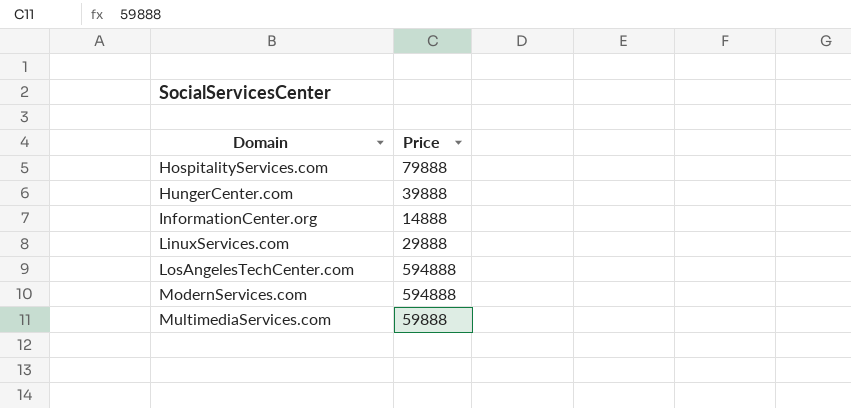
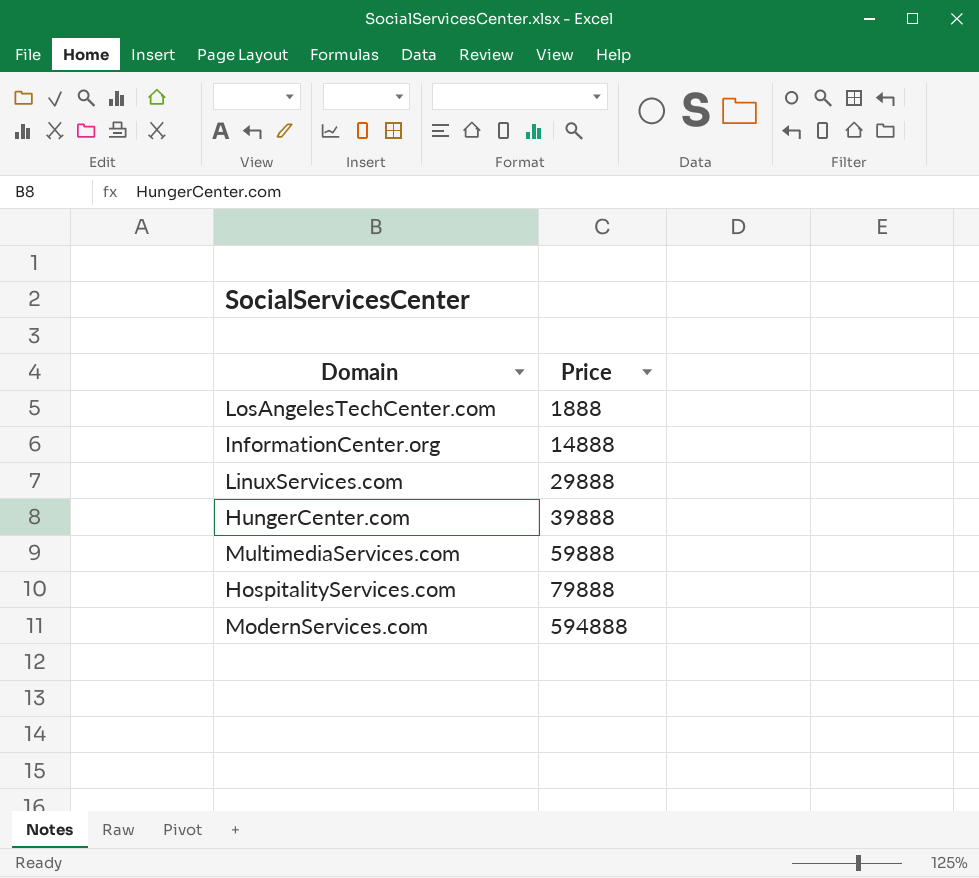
row order: Domain ascending -> Price ascending
LosAngelesTechCenter.com | Price: 594888 -> 1888

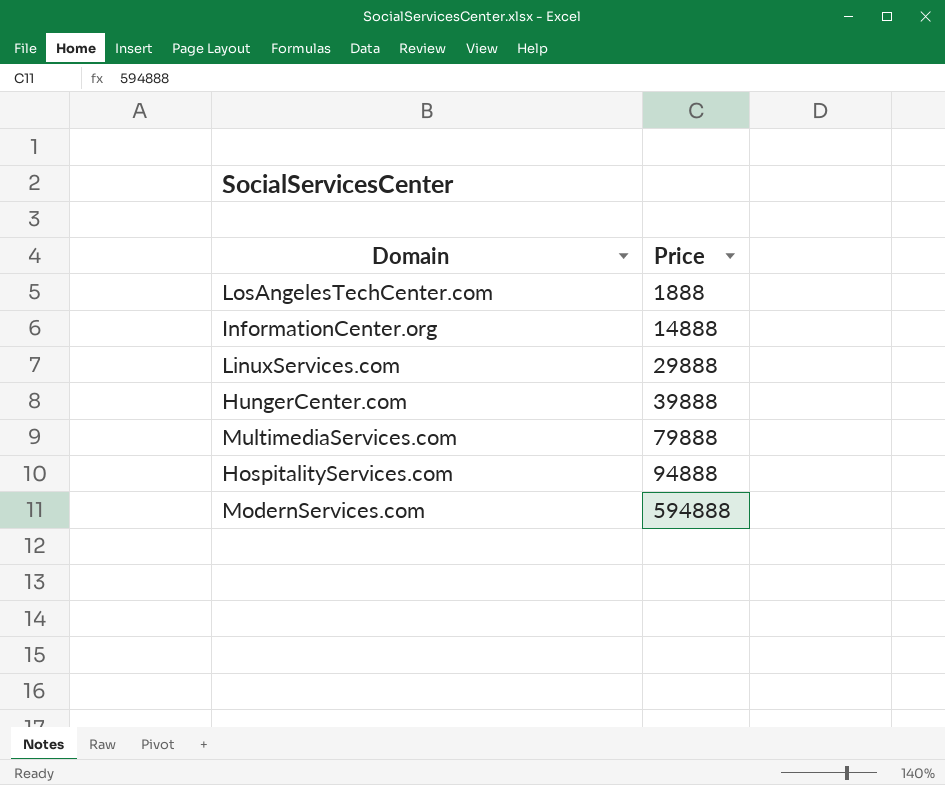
MultimediaServices.com | Price: 59888 -> 79888
HospitalityServices.com | Price: 79888 -> 94888

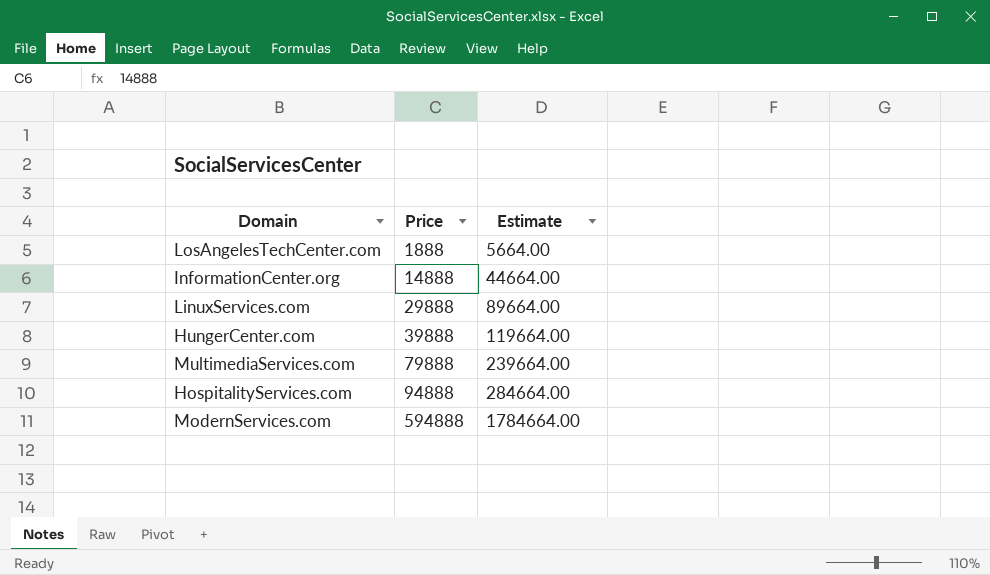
column Estimate | formula: none -> [Price] * 3

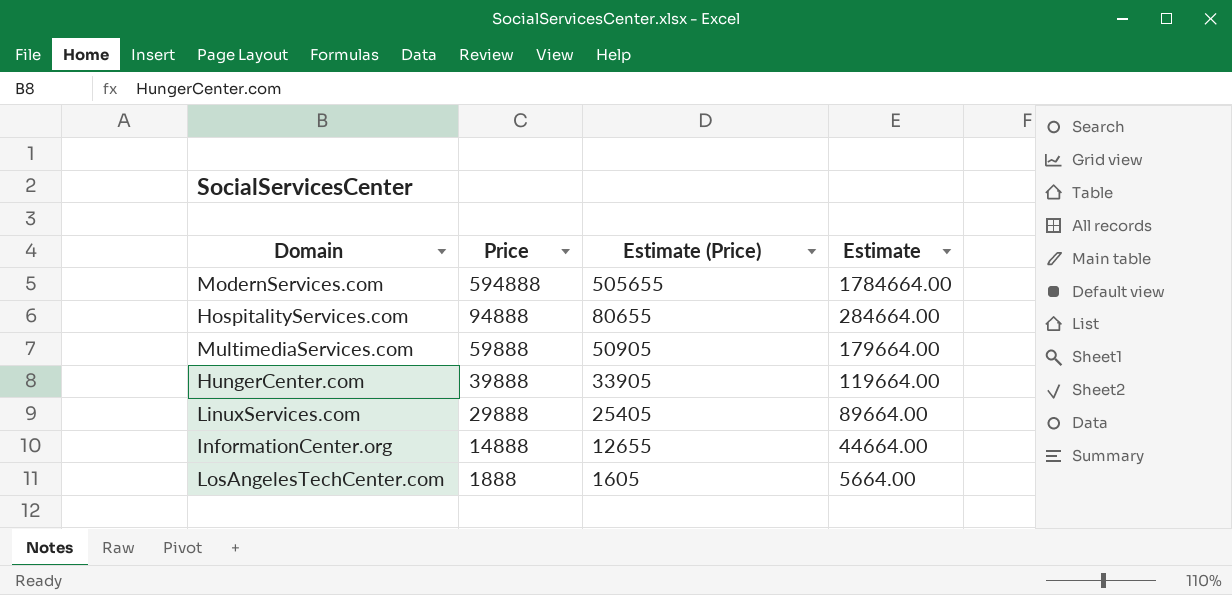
row order: Price ascending -> Price descending
column Estimate (Price) | formula: none -> [Price] * 0.85
MultimediaServices.com | Price: 79888 -> 59888
MultimediaServices.com | Estimate: 239664.00 -> 179664.00

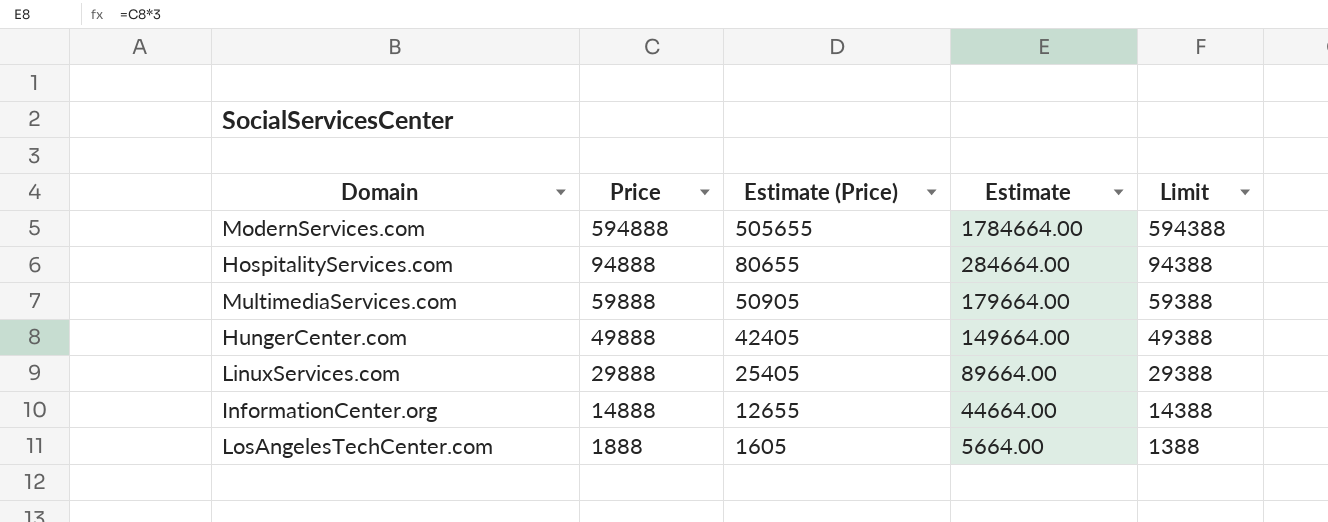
column Limit | formula: none -> [Price] - 500
HungerCenter.com | Price: 39888 -> 49888
HungerCenter.com | Estimate (Price): 33905 -> 42405
HungerCenter.com | Estimate: 119664.00 -> 149664.00

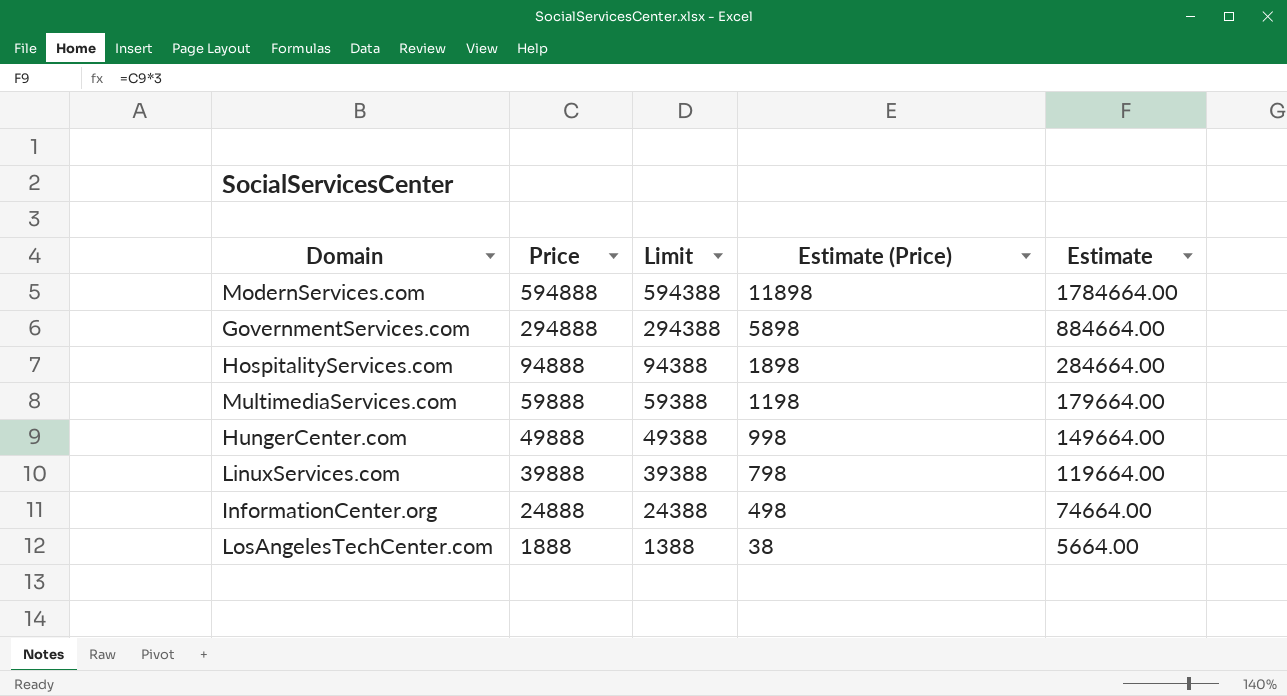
column Limit | position: 5 -> 3
column Estimate (Price) | formula: [Price] * 0.85 -> [Price] * 0.02
row GovernmentServices.com: none -> 294888 | 294388 | 5898 | 884664.00
LinuxServices.com | Price: 29888 -> 39888
LinuxServices.com | Limit: 29388 -> 39388
LinuxServices.com | Estimate: 89664.00 -> 119664.00
InformationCenter.org | Price: 14888 -> 24888
InformationCenter.org | Limit: 14388 -> 24388
InformationCenter.org | Estimate: 44664.00 -> 74664.00

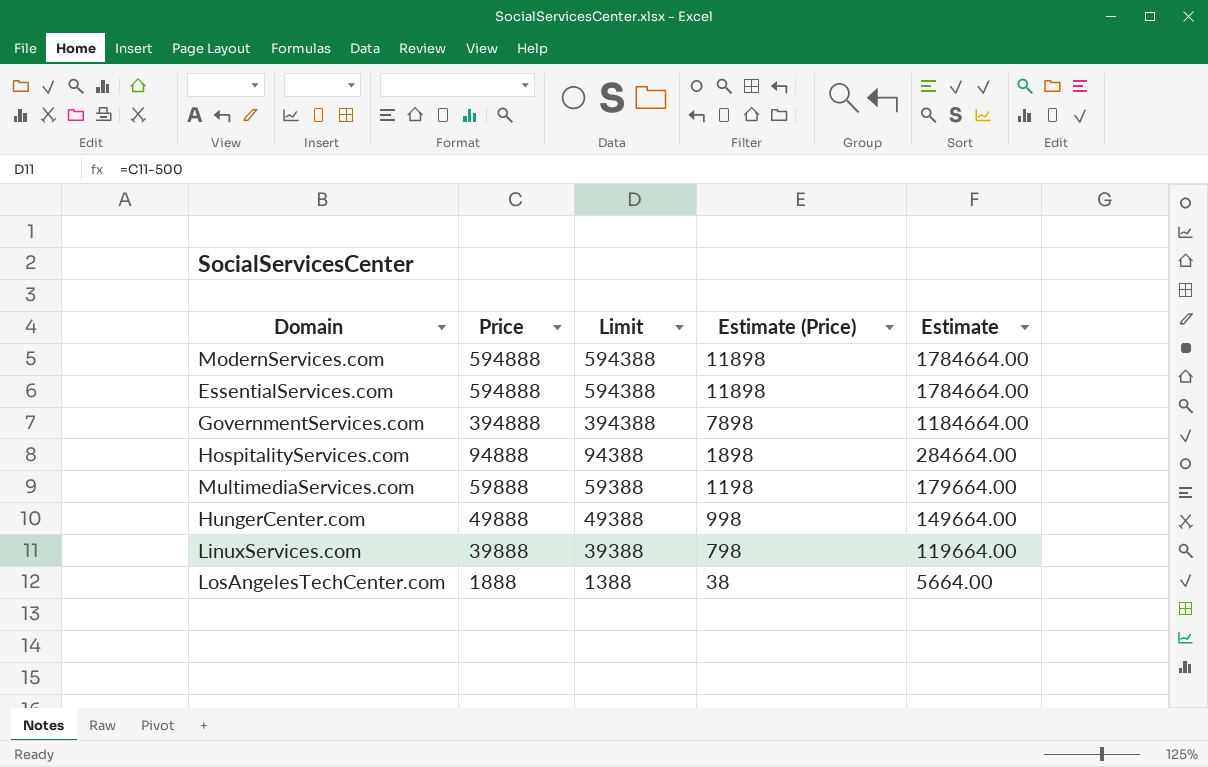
row InformationCenter.org: 24888 | 24388 | 498 | 74664.00 -> none
row EssentialServices.com: none -> 594888 | 594388 | 11898 | 1784664.00
GovernmentServices.com | Price: 294888 -> 394888
GovernmentServices.com | Limit: 294388 -> 394388
GovernmentServices.com | Estimate (Price): 5898 -> 7898
GovernmentServices.com | Estimate: 884664.00 -> 1184664.00

